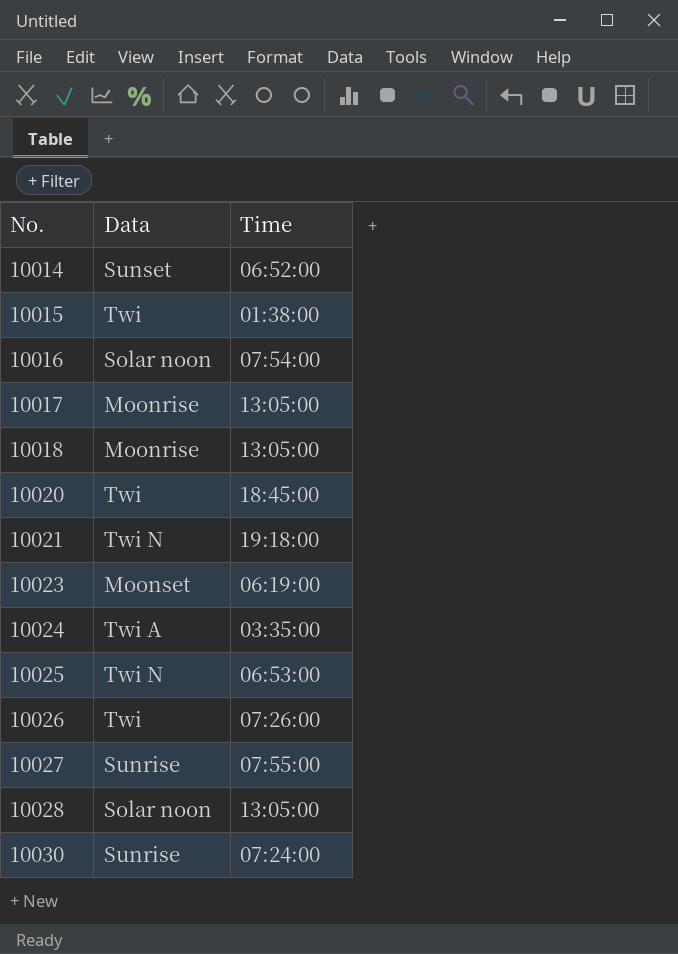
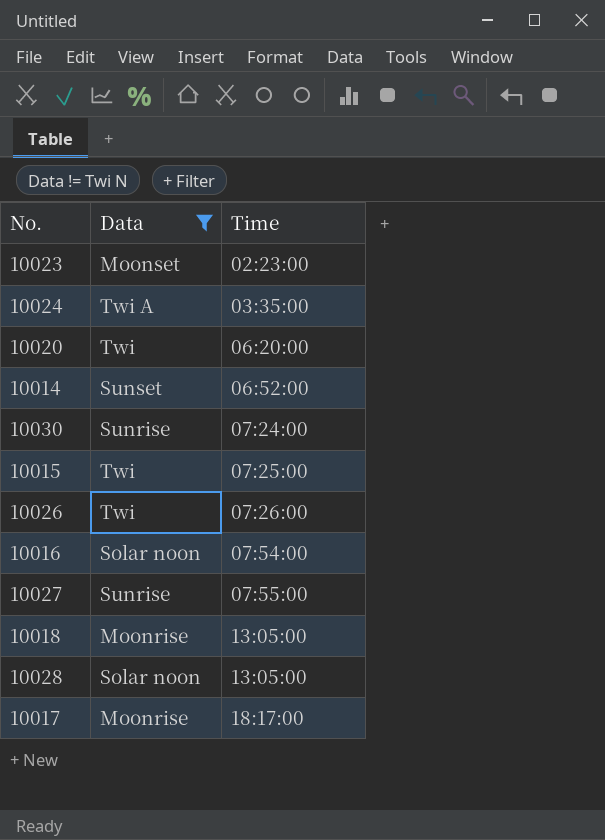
filter: none -> Data != Twi N
row order: No. ascending -> Time ascending
10023 | Time: 06:19:00 -> 02:23:00
10020 | Time: 18:45:00 -> 06:20:00
10015 | Time: 01:38:00 -> 07:25:00
10017 | Time: 13:05:00 -> 18:17:00

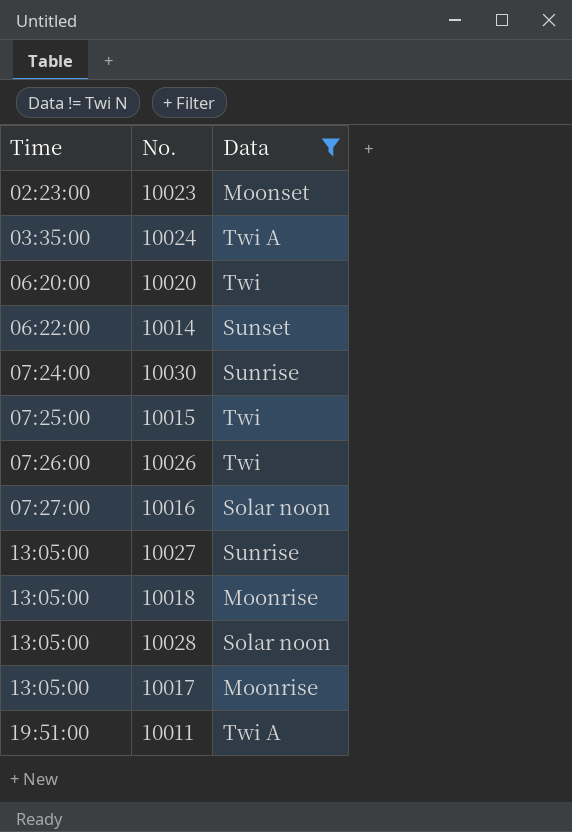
column Time | position: 3 -> 1
10014 | Time: 06:52:00 -> 06:22:00
10016 | Time: 07:54:00 -> 07:27:00
10027 | Time: 07:55:00 -> 13:05:00
10017 | Time: 18:17:00 -> 13:05:00
row 10011: none -> 19:51:00 | Twi A

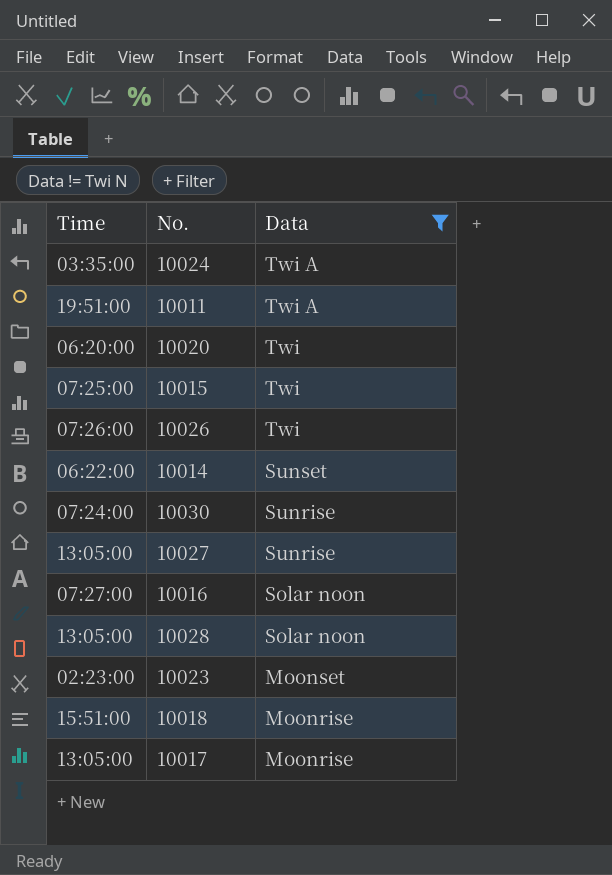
row order: Time ascending -> Data descending
10018 | Time: 13:05:00 -> 15:51:00

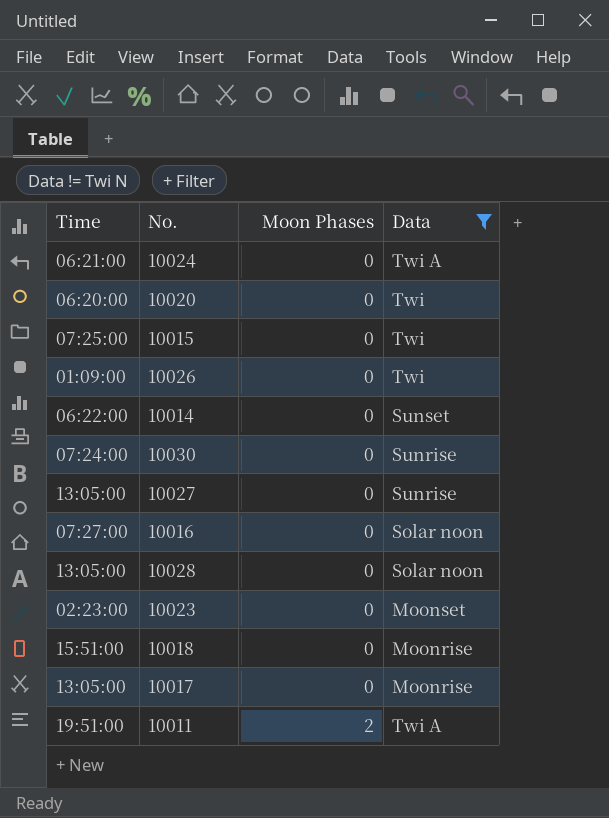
row order: Data descending -> Moon Phases ascending
column Moon Phases | position: none -> 3
10024 | Time: 03:35:00 -> 06:21:00
10026 | Time: 07:26:00 -> 01:09:00

